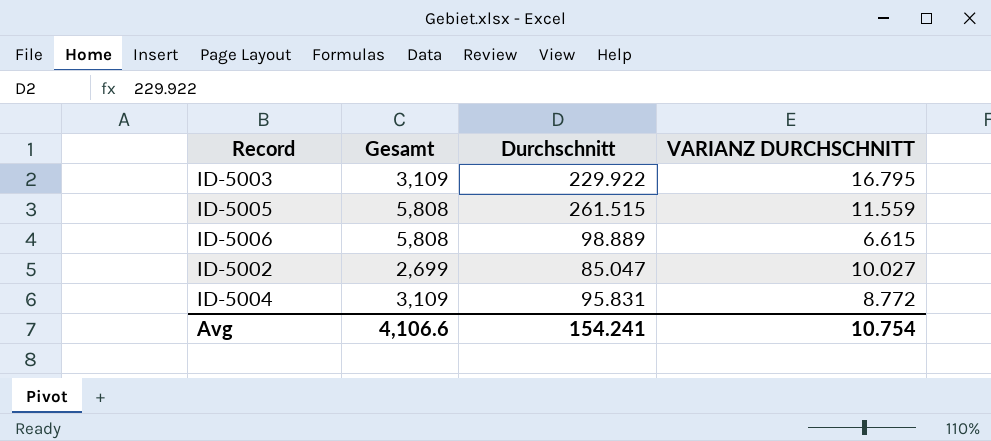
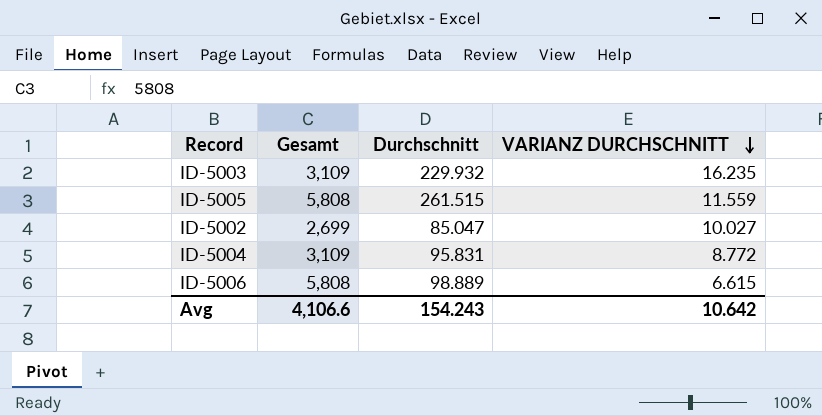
row order: none -> VARIANZ DURCHSCHNITT descending
ID-5003 | Durchschnitt: 229.922 -> 229.932
ID-5003 | VARIANZ DURCHSCHNITT: 16.795 -> 16.235
Avg | Durchschnitt: 154.241 -> 154.243
Avg | VARIANZ DURCHSCHNITT: 10.754 -> 10.642

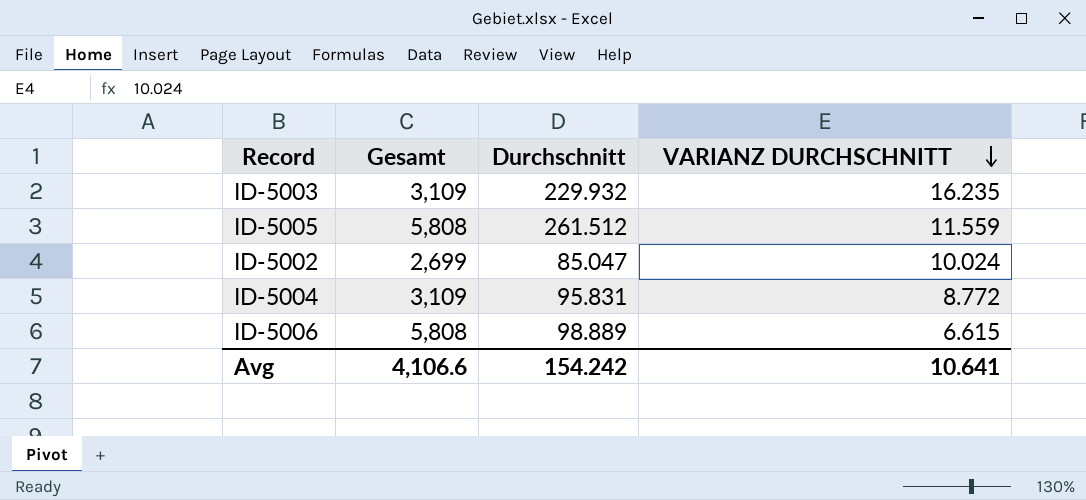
ID-5005 | Durchschnitt: 261.515 -> 261.512
ID-5002 | VARIANZ DURCHSCHNITT: 10.027 -> 10.024
Avg | Durchschnitt: 154.243 -> 154.242
Avg | VARIANZ DURCHSCHNITT: 10.642 -> 10.641

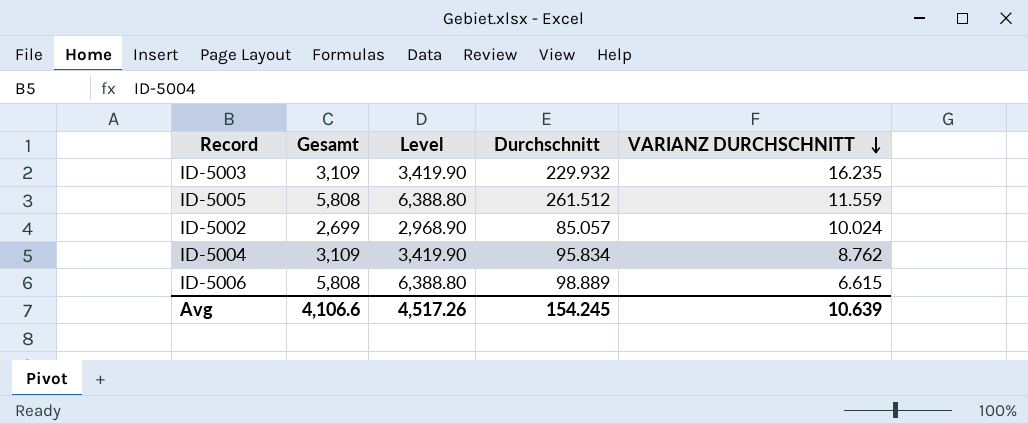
column Level | formula: none -> [Gesamt] * 1.1
ID-5002 | Durchschnitt: 85.047 -> 85.057
ID-5004 | Durchschnitt: 95.831 -> 95.834
ID-5004 | VARIANZ DURCHSCHNITT: 8.772 -> 8.762
Avg | Durchschnitt: 154.242 -> 154.245
Avg | VARIANZ DURCHSCHNITT: 10.641 -> 10.639

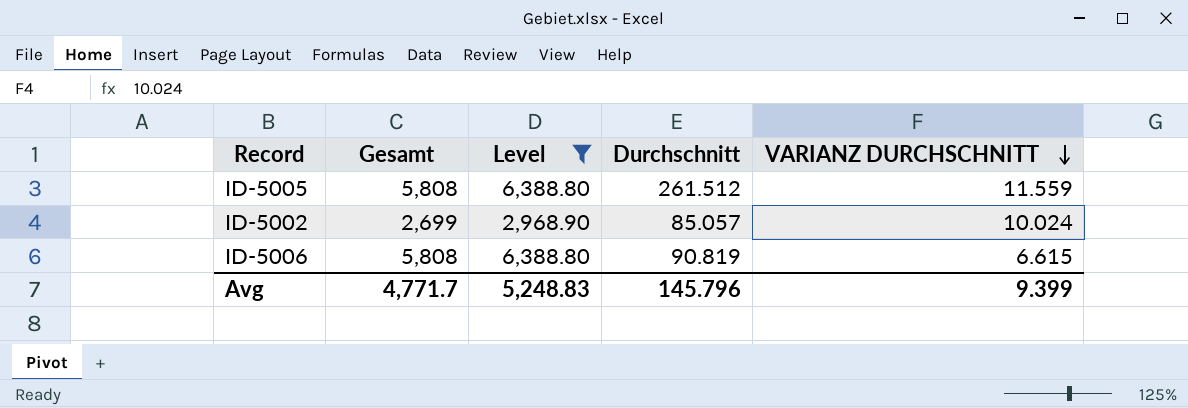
filter: none -> Level != 3,419.90
ID-5006 | Durchschnitt: 98.889 -> 90.819
Avg | Gesamt: 4,106.6 -> 4,771.7
Avg | Level: 4,517.26 -> 5,248.83
Avg | Durchschnitt: 154.245 -> 145.796
Avg | VARIANZ DURCHSCHNITT: 10.639 -> 9.399

